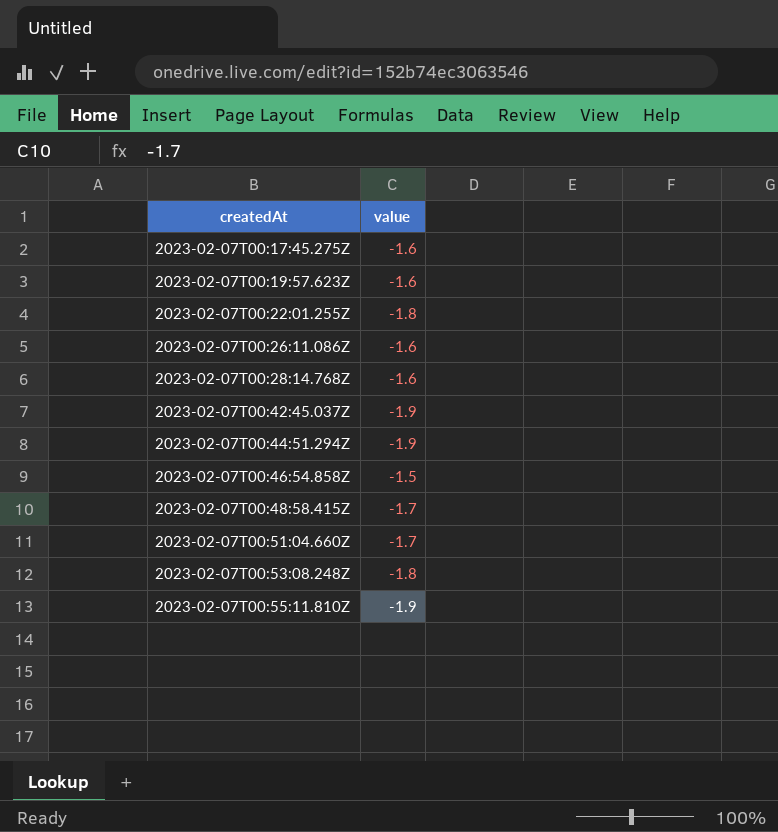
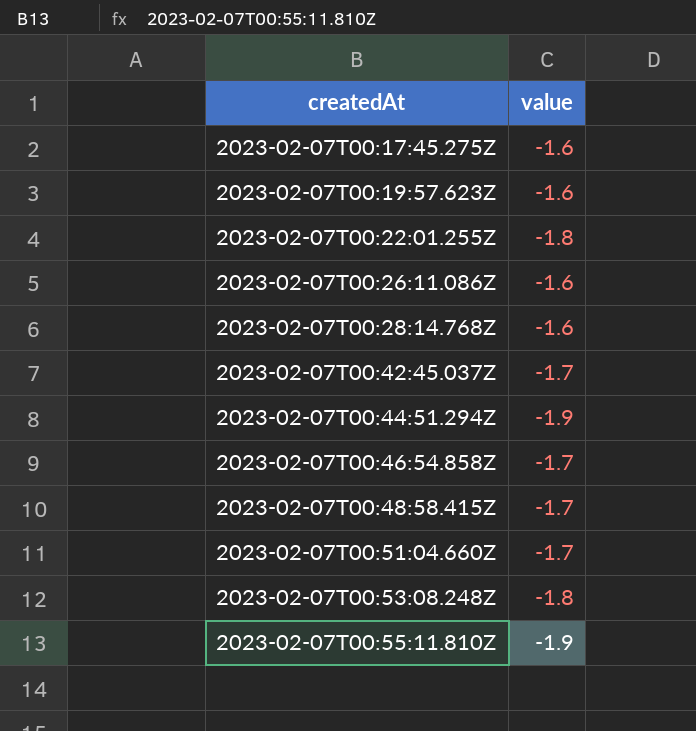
2023-02-07T00:42:45.037Z | value: -1.9 -> -1.7
2023-02-07T00:46:54.858Z | value: -1.5 -> -1.7

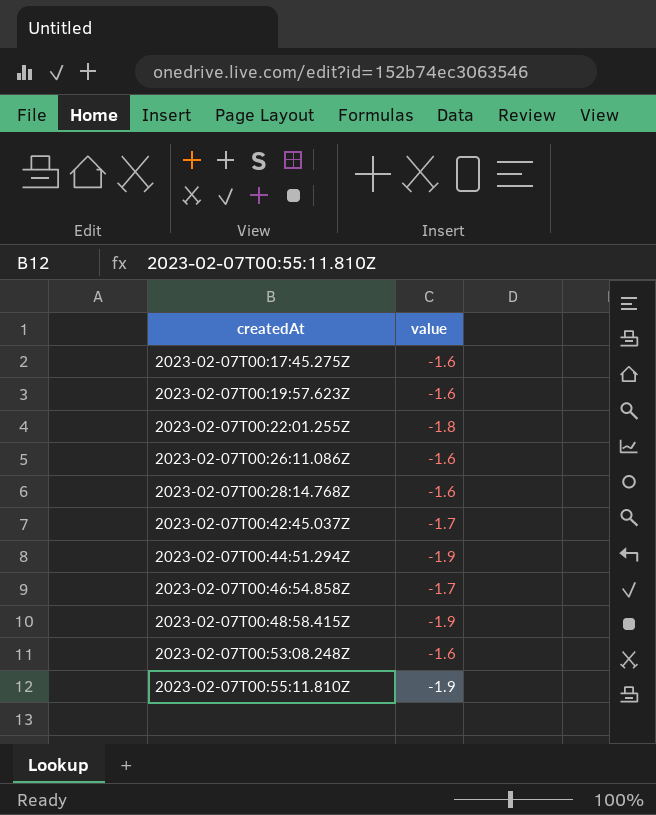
row 2023-02-07T00:51:04.660Z: -1.7 -> none
2023-02-07T00:48:58.415Z | value: -1.7 -> -1.9
2023-02-07T00:53:08.248Z | value: -1.8 -> -1.6

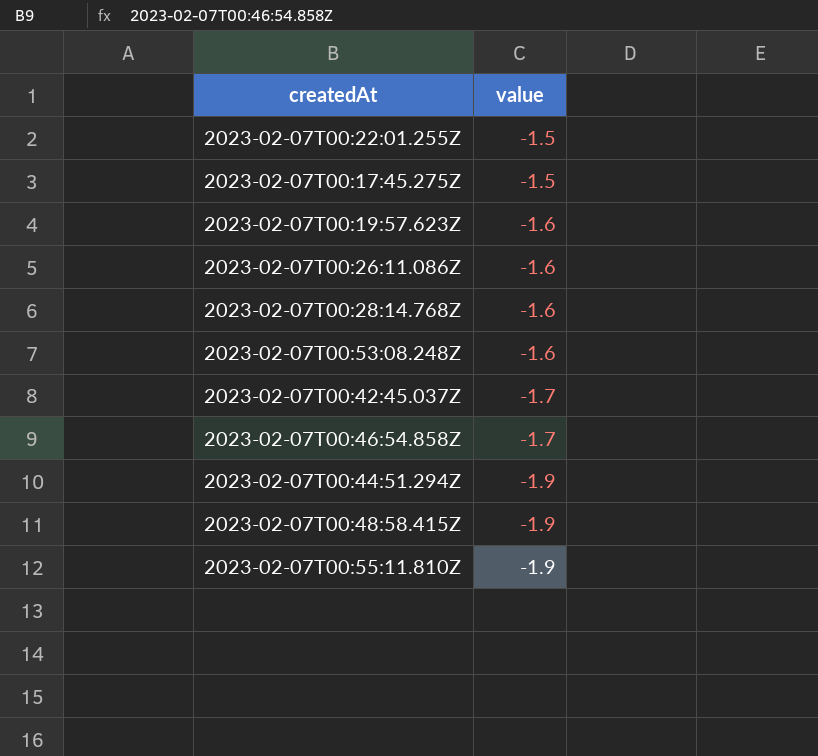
row order: createdAt ascending -> value descending
2023-02-07T00:22:01.255Z | value: -1.8 -> -1.5
2023-02-07T00:17:45.275Z | value: -1.6 -> -1.5

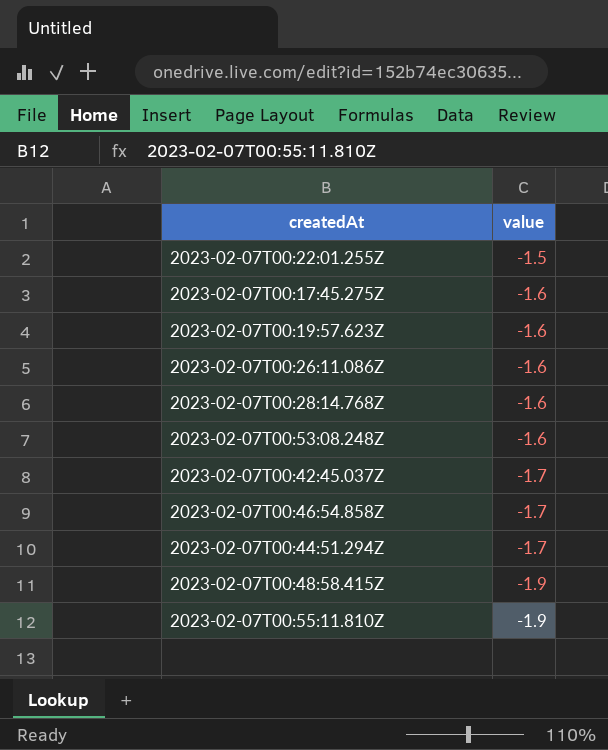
2023-02-07T00:17:45.275Z | value: -1.5 -> -1.6
2023-02-07T00:44:51.294Z | value: -1.9 -> -1.7

